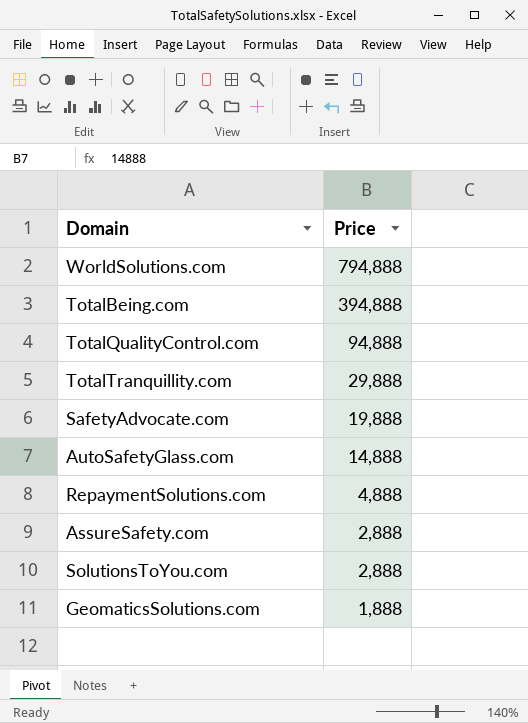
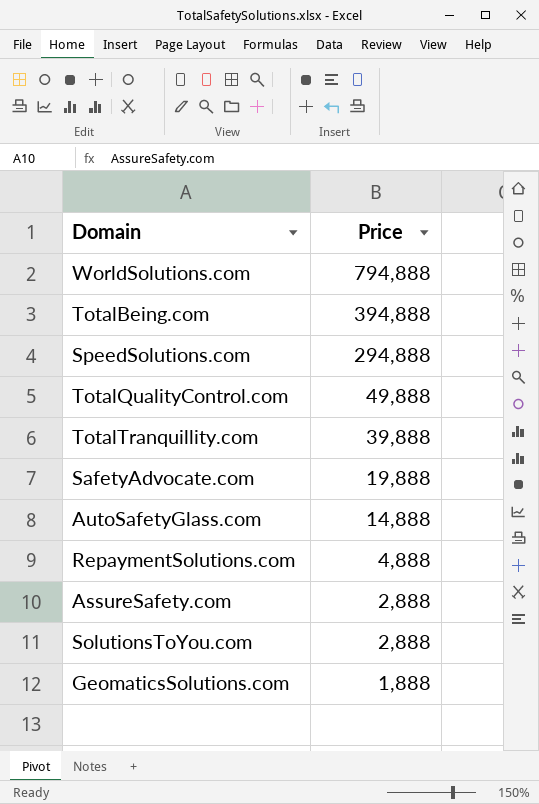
row SpeedSolutions.com: none -> 294,888
TotalQualityControl.com | Price: 94,888 -> 49,888
TotalTranquillity.com | Price: 29,888 -> 39,888

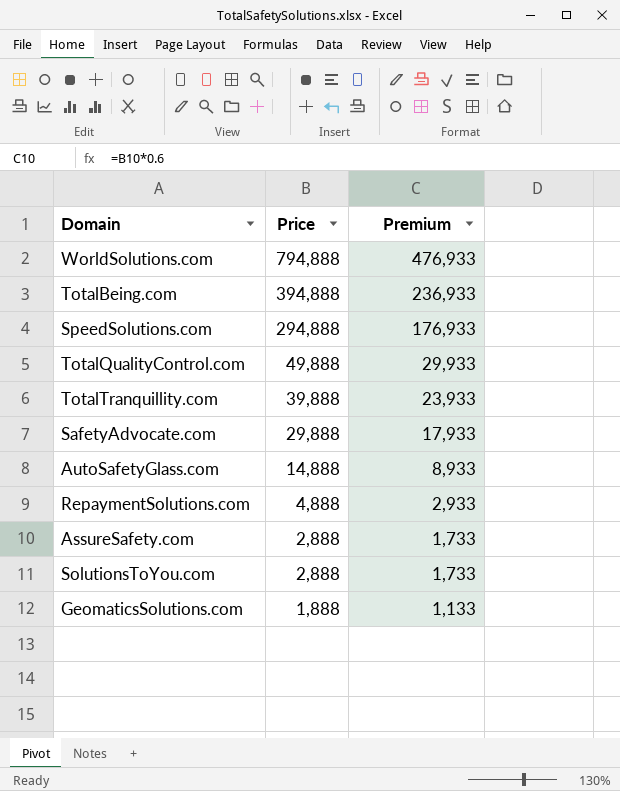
column Premium | formula: none -> [Price] * 0.6
SafetyAdvocate.com | Price: 19,888 -> 29,888

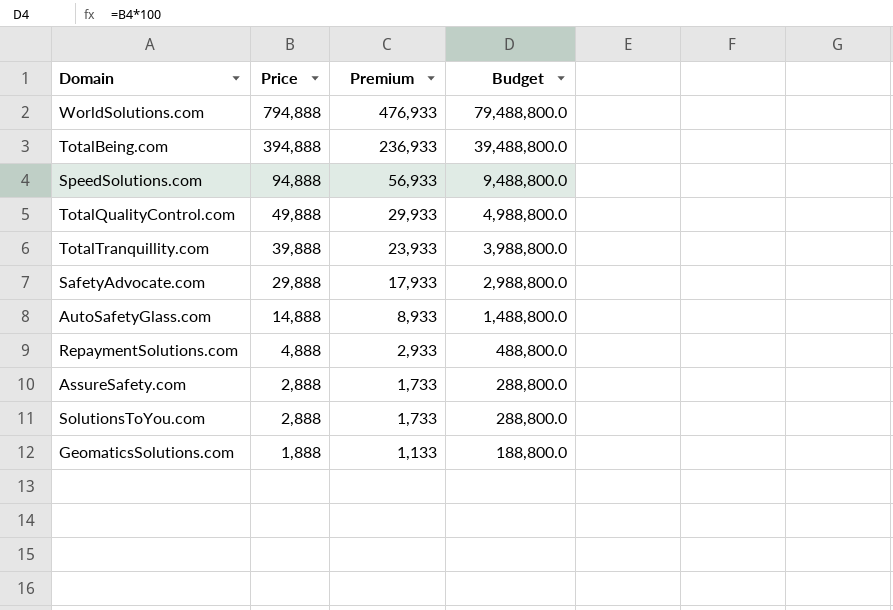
column Budget | formula: none -> [Price] * 100
SpeedSolutions.com | Price: 294,888 -> 94,888
SpeedSolutions.com | Premium: 176,933 -> 56,933

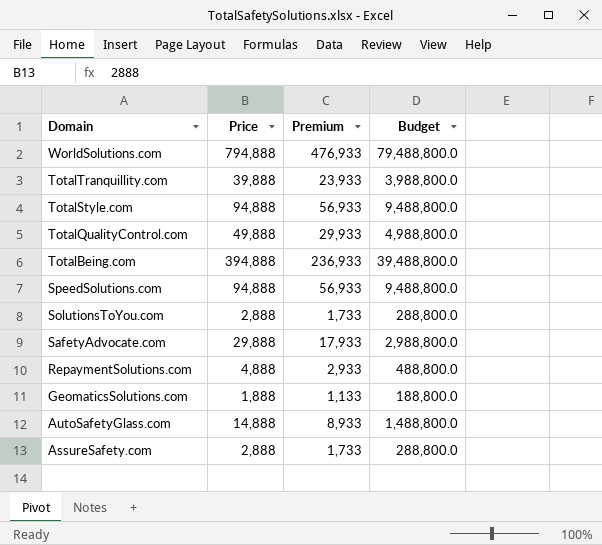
row order: Price descending -> Domain descending
row TotalStyle.com: none -> 94,888 | 56,933 | 9,488,800.0

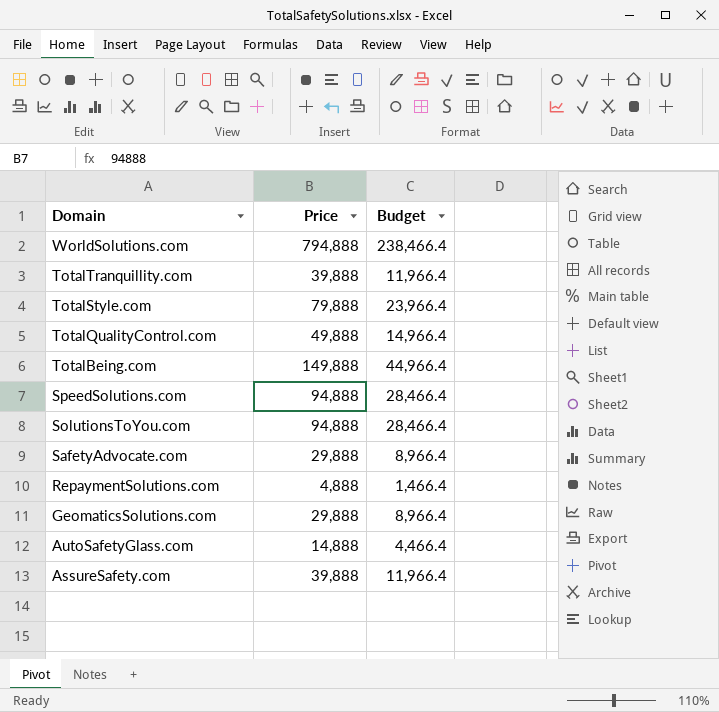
column Premium | formula: [Price] * 0.6 -> none
column Budget | formula: [Price] * 100 -> [Price] * 0.3
TotalStyle.com | Price: 94,888 -> 79,888
TotalBeing.com | Price: 394,888 -> 149,888
SolutionsToYou.com | Price: 2,888 -> 94,888
GeomaticsSolutions.com | Price: 1,888 -> 29,888
AssureSafety.com | Price: 2,888 -> 39,888

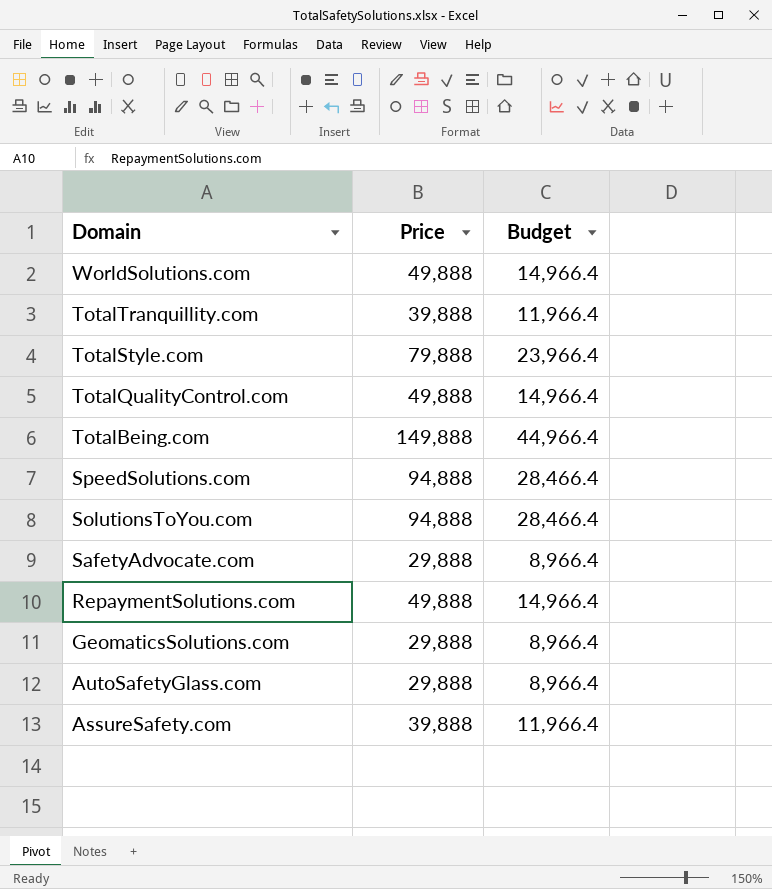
WorldSolutions.com | Price: 794,888 -> 49,888
WorldSolutions.com | Budget: 238,466.4 -> 14,966.4
RepaymentSolutions.com | Price: 4,888 -> 49,888
RepaymentSolutions.com | Budget: 1,466.4 -> 14,966.4
AutoSafetyGlass.com | Price: 14,888 -> 29,888
AutoSafetyGlass.com | Budget: 4,466.4 -> 8,966.4

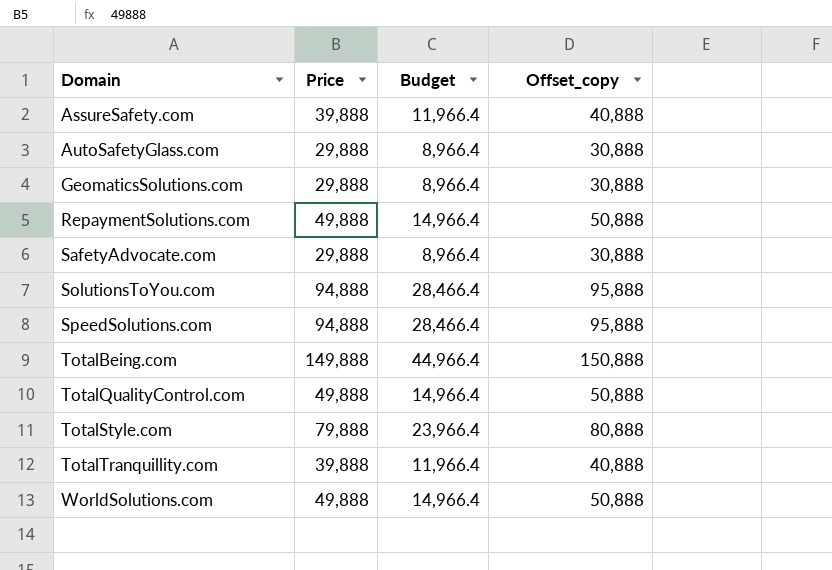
row order: Domain descending -> Domain ascending
column Offset_copy | formula: none -> [Price] + 1000

